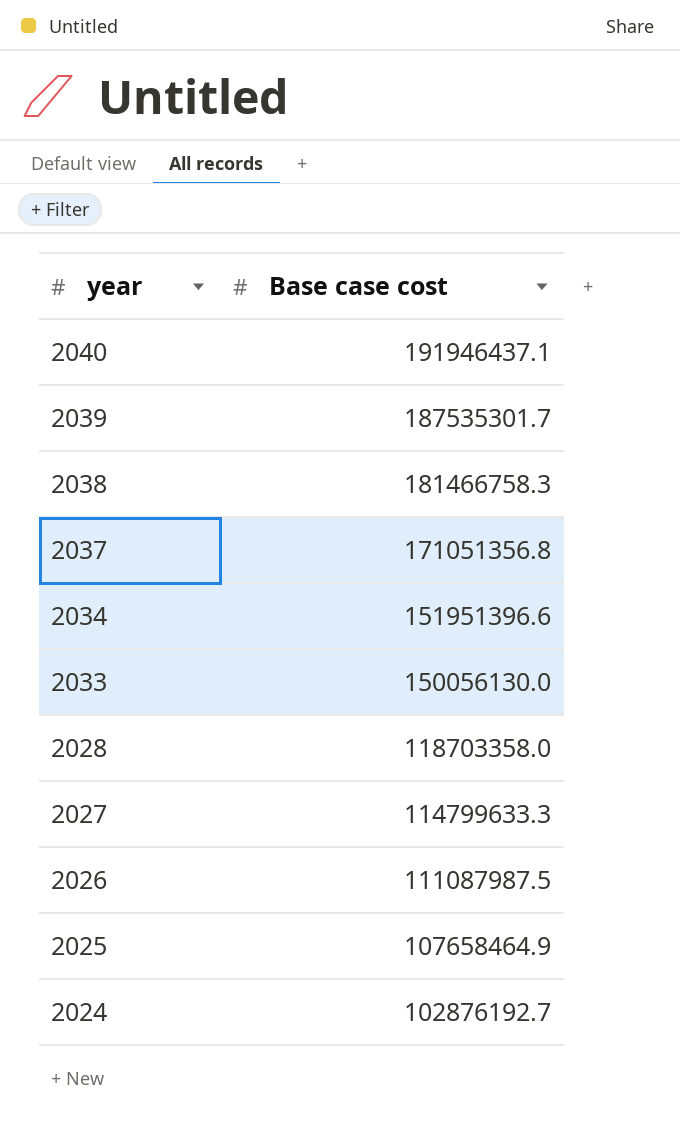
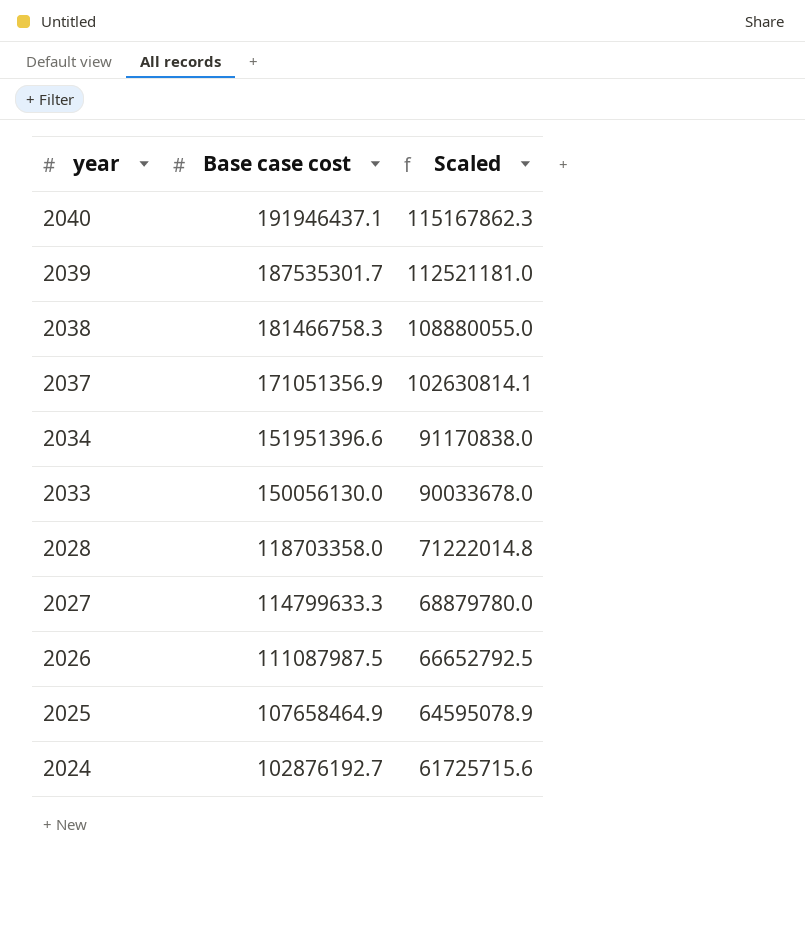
column Scaled | formula: none -> [Base case cost] * 0.6
2037 | Base case cost: 171051356.8 -> 171051356.9

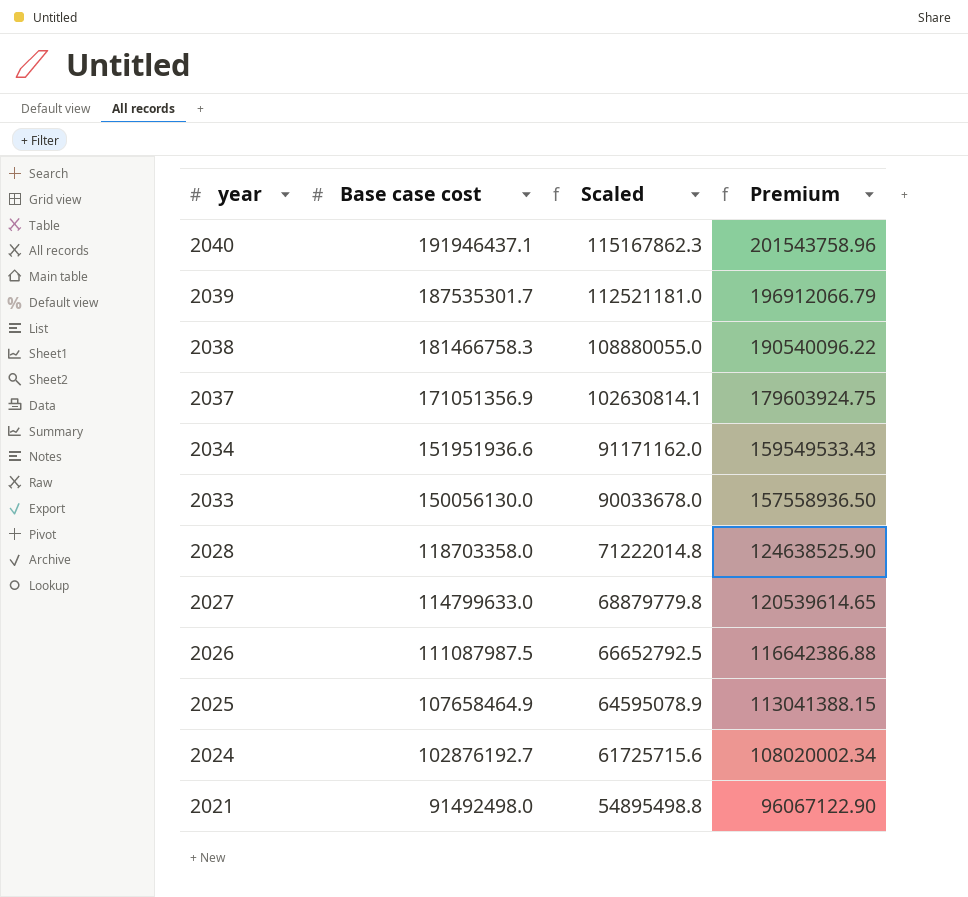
column Premium | formula: none -> [Base case cost] * 1.05
2034 | Base case cost: 151951396.6 -> 151951936.6
2034 | Scaled: 91170838.0 -> 91171162.0
2027 | Base case cost: 114799633.3 -> 114799633.0
2027 | Scaled: 68879780.0 -> 68879779.8
row 2021: none -> 91492498.0 | 54895498.8 | 96067122.90

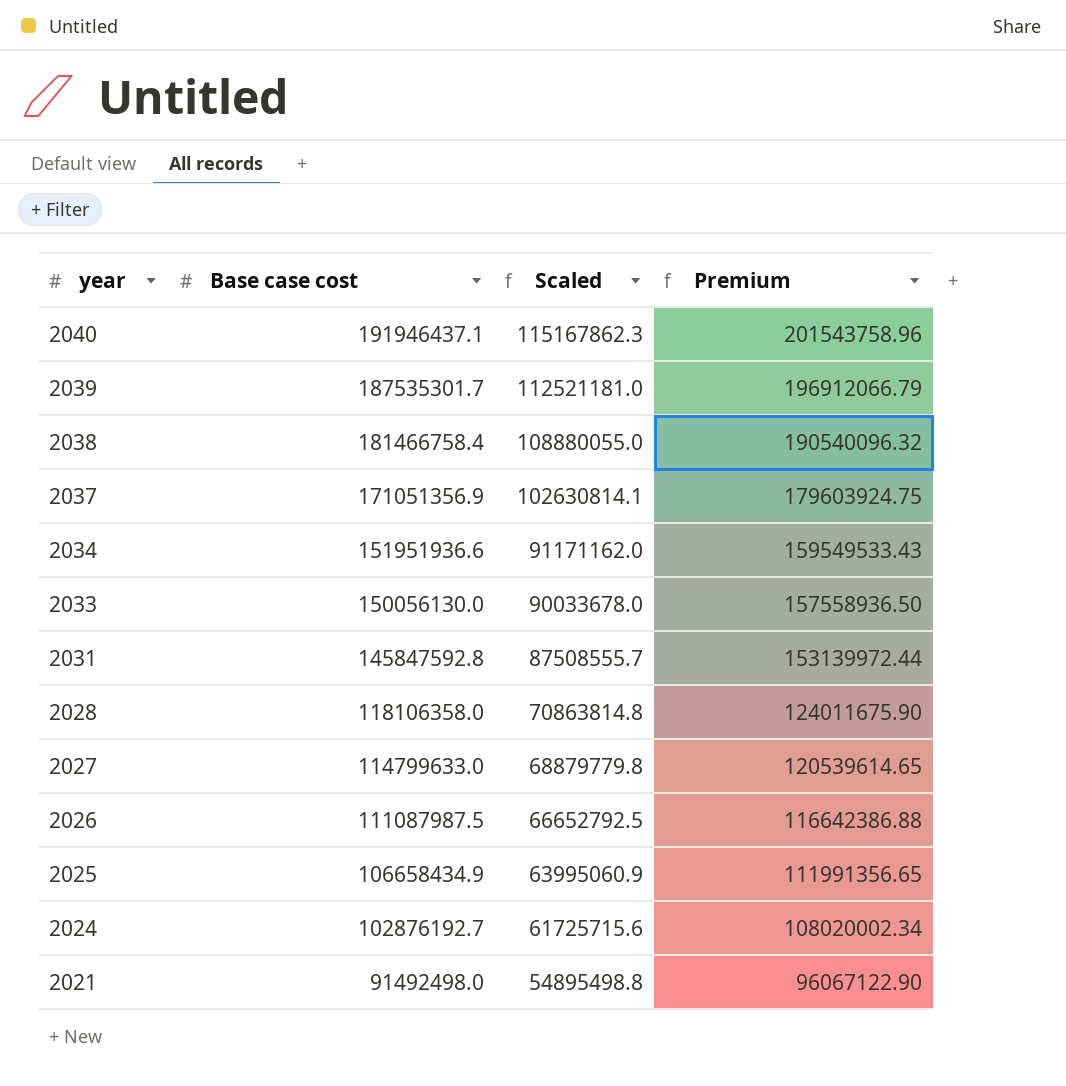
2038 | Base case cost: 181466758.3 -> 181466758.4
2038 | Premium: 190540096.22 -> 190540096.32
row 2031: none -> 145847592.8 | 87508555.7 | 153139972.44
2028 | Base case cost: 118703358.0 -> 118106358.0
2028 | Scaled: 71222014.8 -> 70863814.8
2028 | Premium: 124638525.90 -> 124011675.90
2025 | Base case cost: 107658464.9 -> 106658434.9
2025 | Scaled: 64595078.9 -> 63995060.9
2025 | Premium: 113041388.15 -> 111991356.65

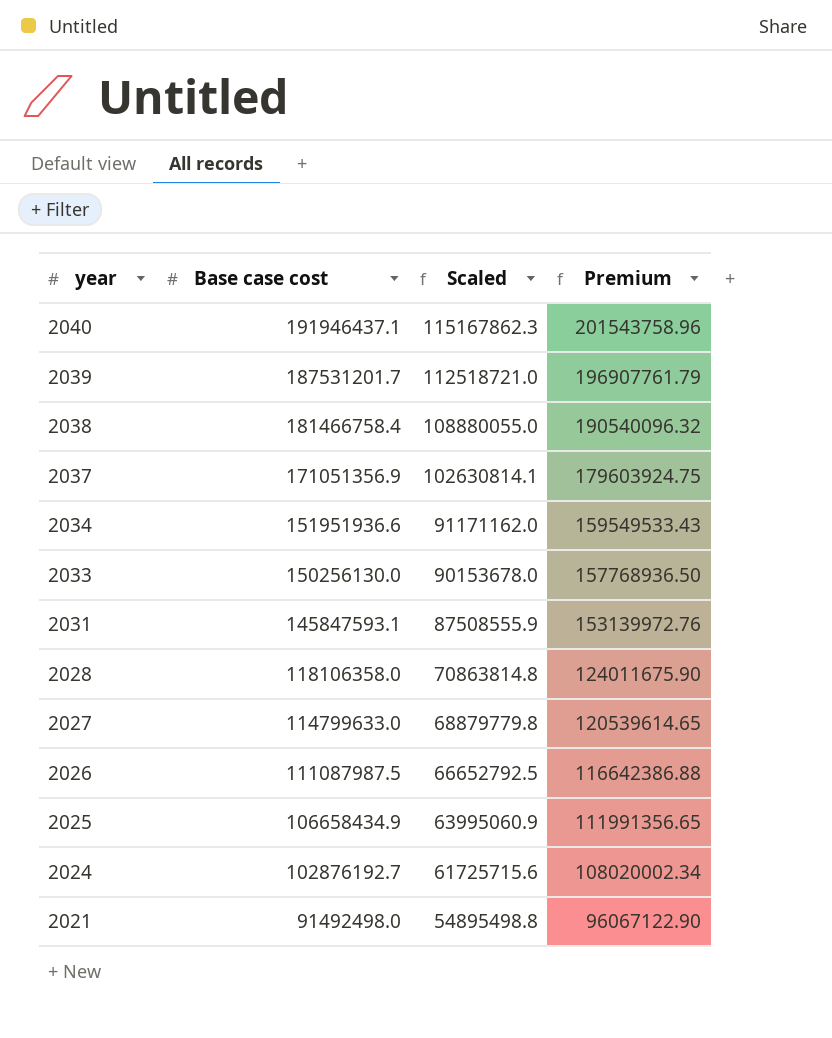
2039 | Base case cost: 187535301.7 -> 187531201.7
2039 | Scaled: 112521181.0 -> 112518721.0
2039 | Premium: 196912066.79 -> 196907761.79
2033 | Base case cost: 150056130.0 -> 150256130.0
2033 | Scaled: 90033678.0 -> 90153678.0
2033 | Premium: 157558936.50 -> 157768936.50
2031 | Base case cost: 145847592.8 -> 145847593.1
2031 | Scaled: 87508555.7 -> 87508555.9
2031 | Premium: 153139972.44 -> 153139972.76

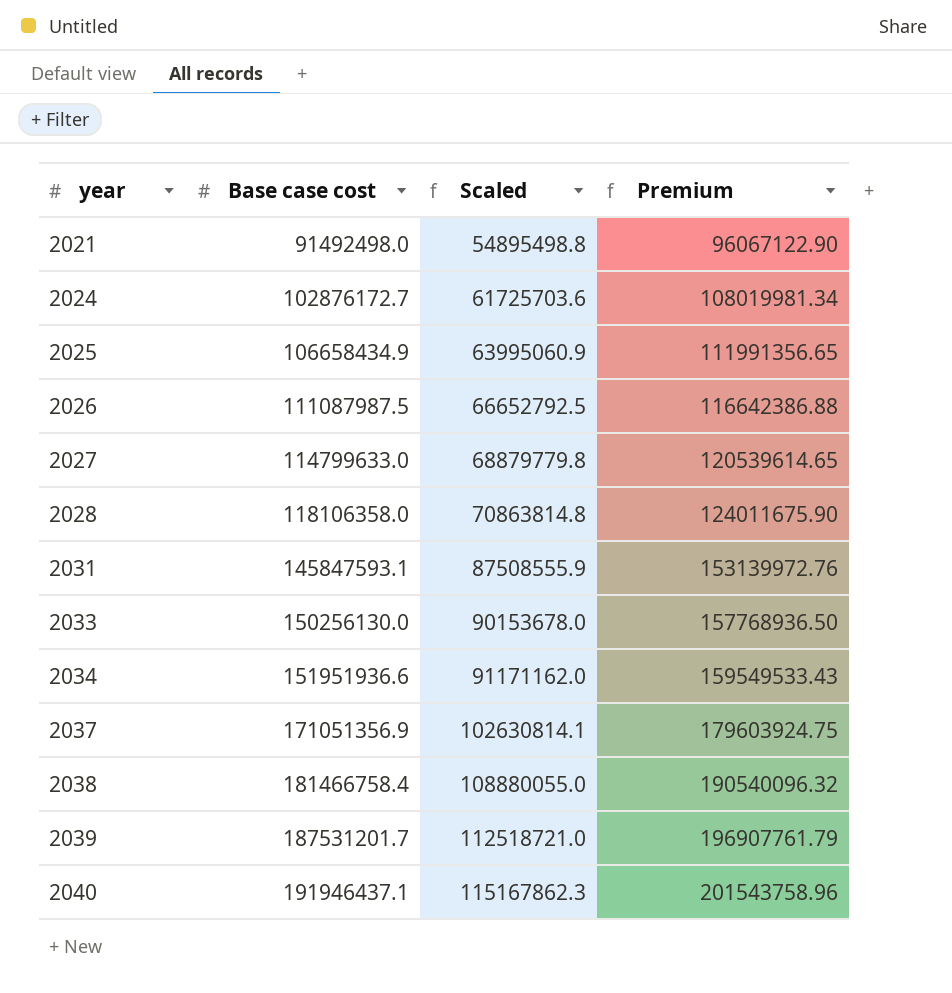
row order: year descending -> year ascending
2024 | Base case cost: 102876192.7 -> 102876172.7
2024 | Scaled: 61725715.6 -> 61725703.6
2024 | Premium: 108020002.34 -> 108019981.34

